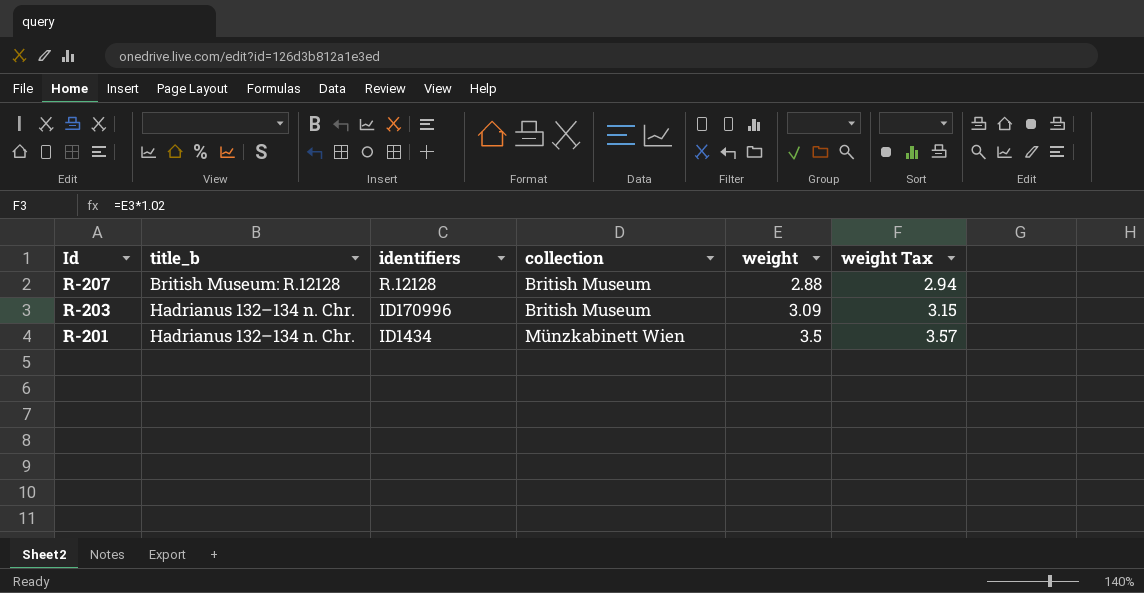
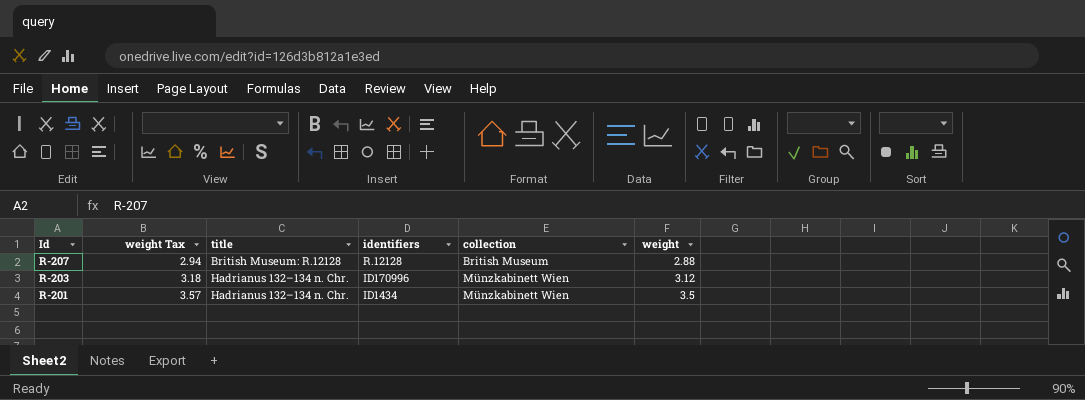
column weight Tax | position: 6 -> 2
column name: title_b -> title
R-203 | weight Tax: 3.15 -> 3.18
R-203 | collection: British Museum -> Münzkabinett Wien
R-203 | weight: 3.09 -> 3.12

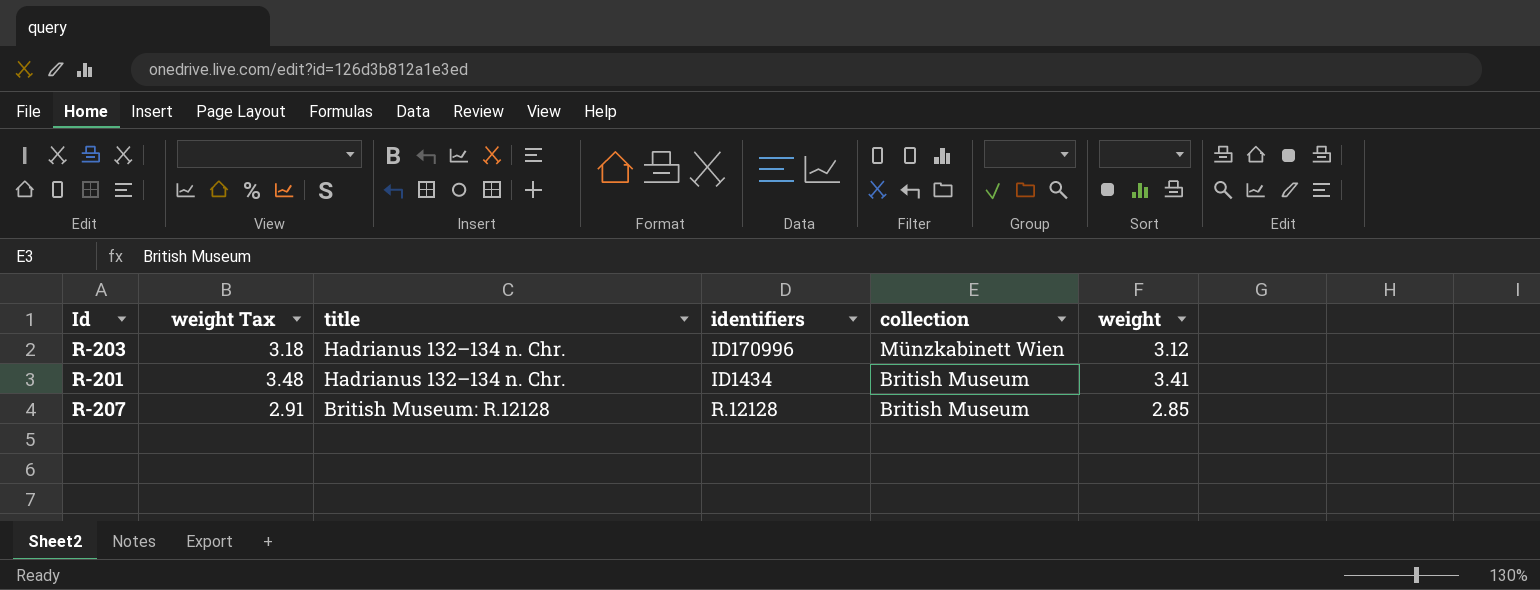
row order: Id descending -> title descending
R-201 | weight Tax: 3.57 -> 3.48
R-201 | collection: Münzkabinett Wien -> British Museum
R-201 | weight: 3.5 -> 3.41
R-207 | weight Tax: 2.94 -> 2.91
R-207 | weight: 2.88 -> 2.85

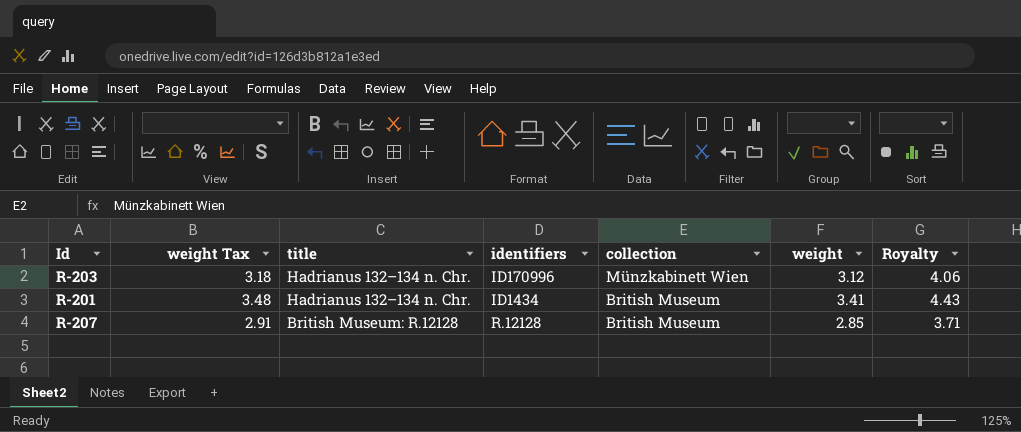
column Royalty | formula: none -> [weight] * 1.3

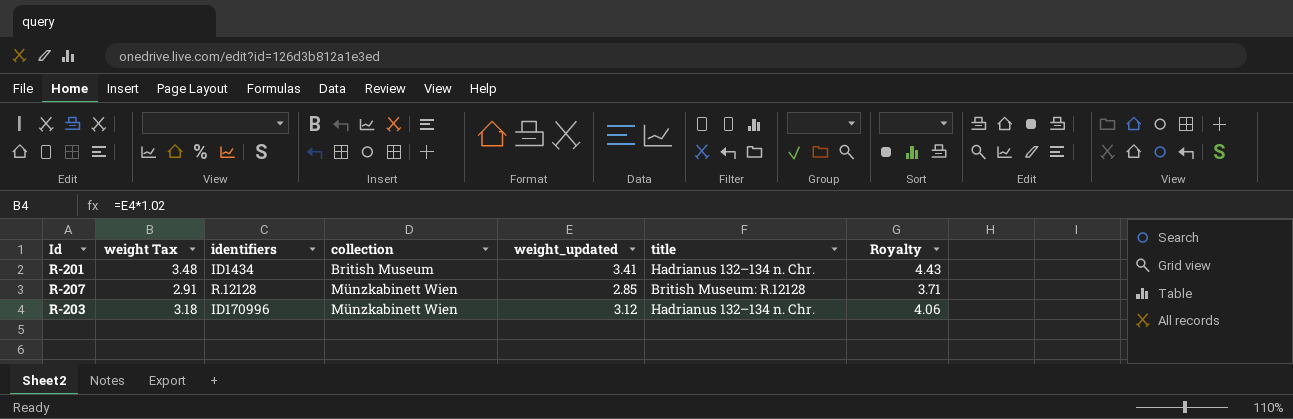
row order: title descending -> collection ascending
column name: weight -> weight_updated
column title | position: 3 -> 6
R-207 | collection: British Museum -> Münzkabinett Wien

